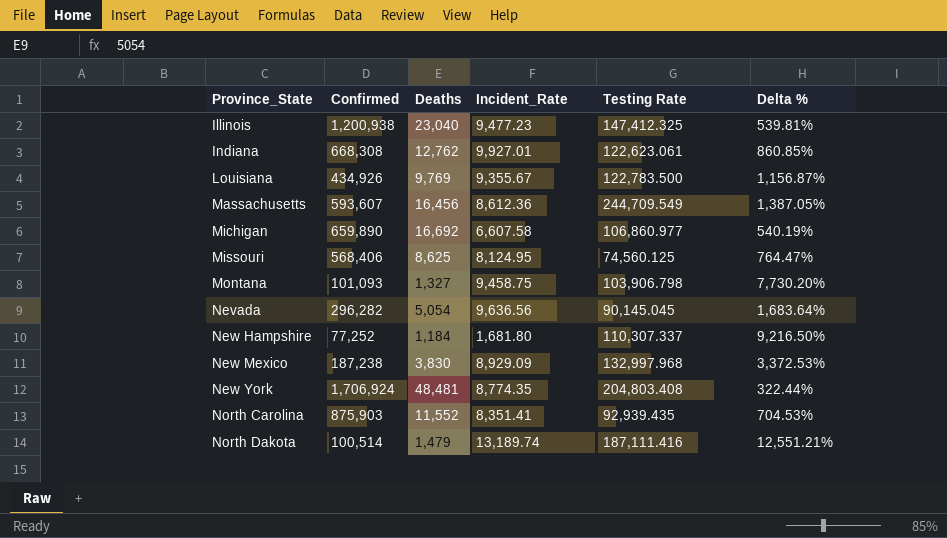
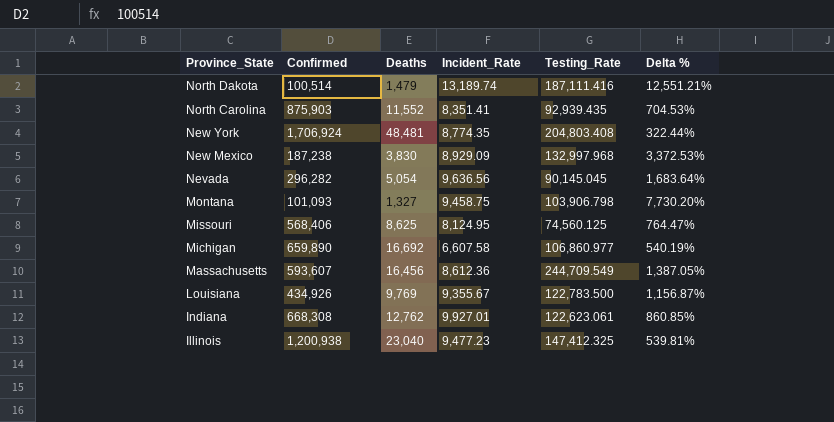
row order: Province_State ascending -> Province_State descending
column name: Testing Rate -> Testing_Rate
row New Hampshire: 77,252 | 1,184 | 1,681.80 | 110,307.337 | 9,216.50% -> none

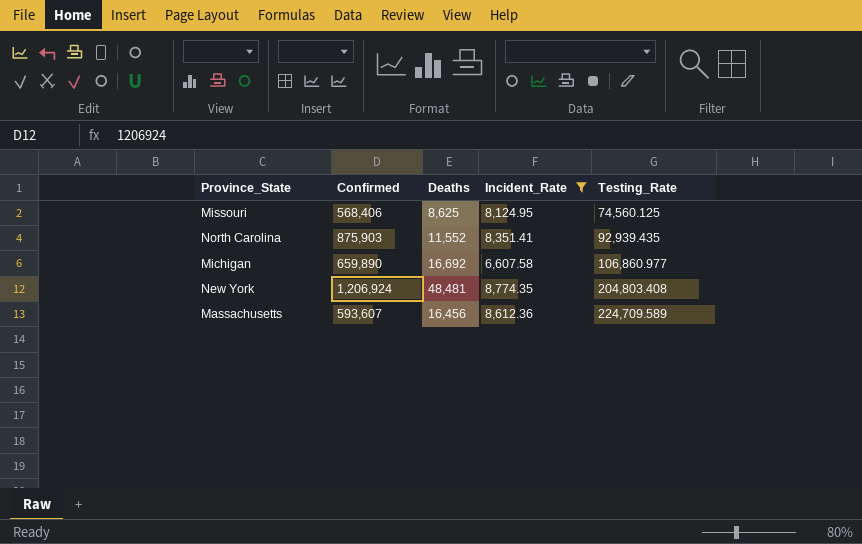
filter: none -> Incident_Rate <= 8,774.35
row order: Province_State descending -> Testing_Rate ascending
column Delta % | formula: ([Testing_Rate] - [Deaths]) / [Deaths] -> none
New York | Confirmed: 1,706,924 -> 1,206,924
Massachusetts | Testing_Rate: 244,709.549 -> 224,709.589

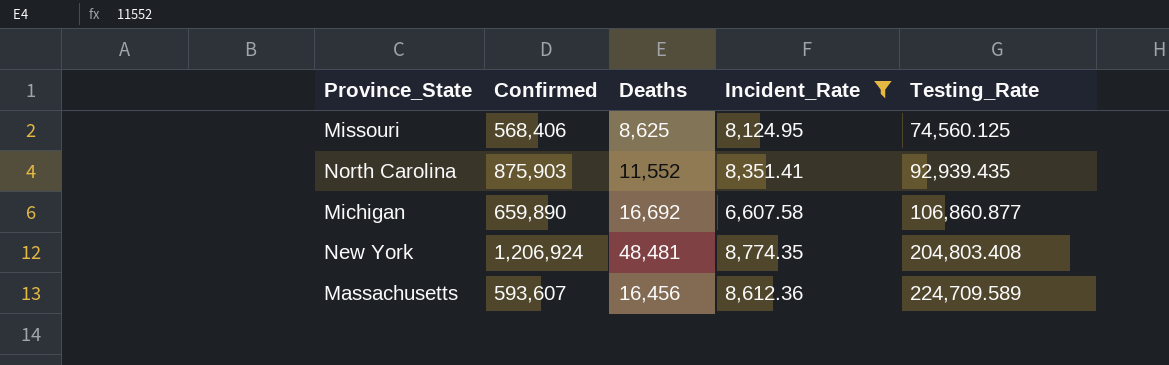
Michigan | Testing_Rate: 106,860.977 -> 106,860.877

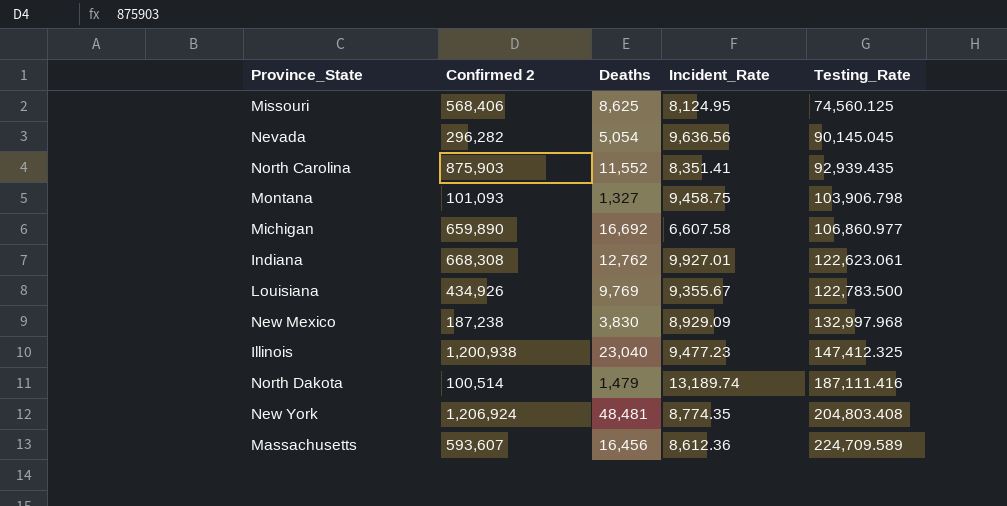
filter: Incident_Rate <= 8,774.35 -> none
column name: Confirmed -> Confirmed 2
Michigan | Testing_Rate: 106,860.877 -> 106,860.977

